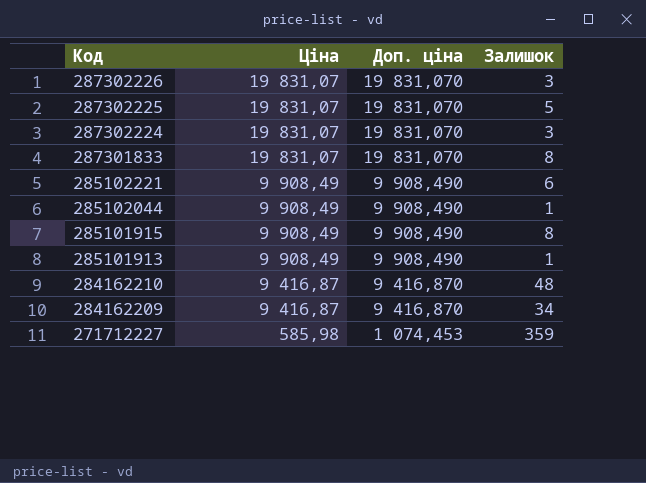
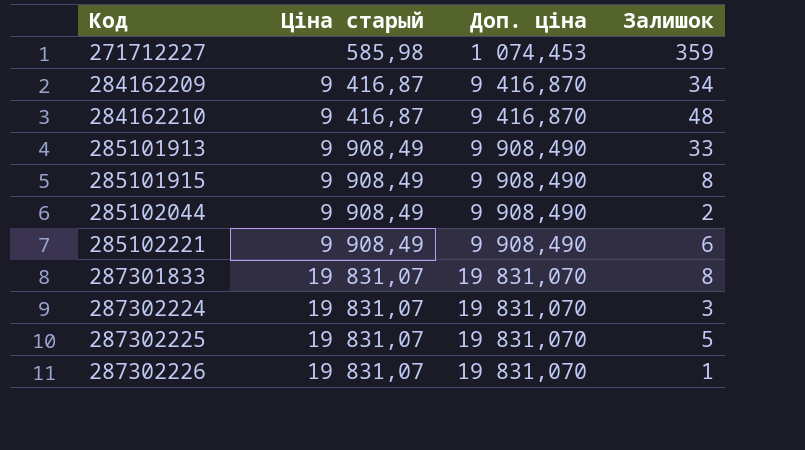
row order: Код descending -> Код ascending
column name: Ціна -> Ціна старый
285101913 | Залишок: 1 -> 33
285102044 | Залишок: 1 -> 2
287302226 | Залишок: 3 -> 1

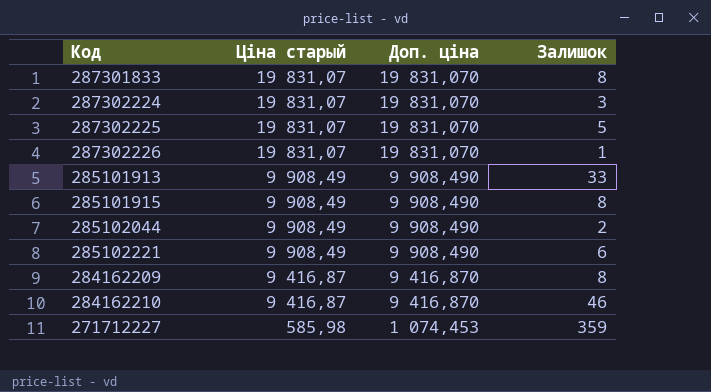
row order: Код ascending -> Ціна старый descending
284162209 | Залишок: 34 -> 8
284162210 | Залишок: 48 -> 46

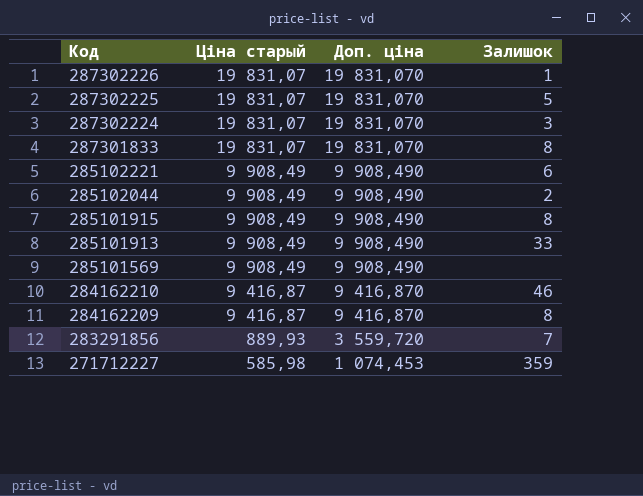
row order: Ціна старый descending -> Код descending
row 285101569: none -> 9 908,49 | 9 908,490 | none
row 283291856: none -> 889,93 | 3 559,720 | 7

